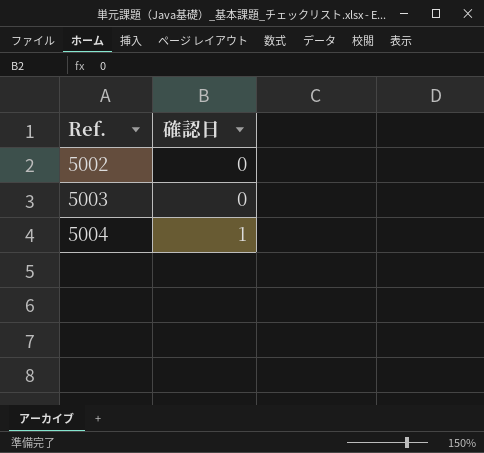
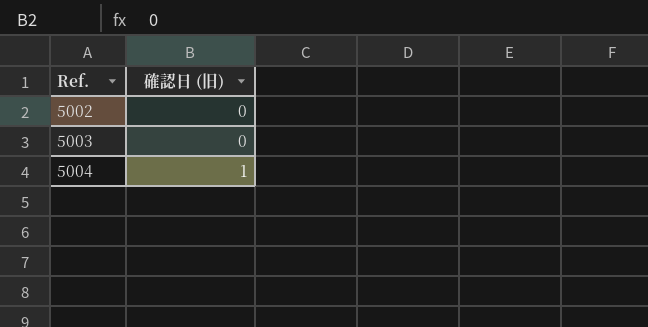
column name: 確認日 -> 確認日 (旧)

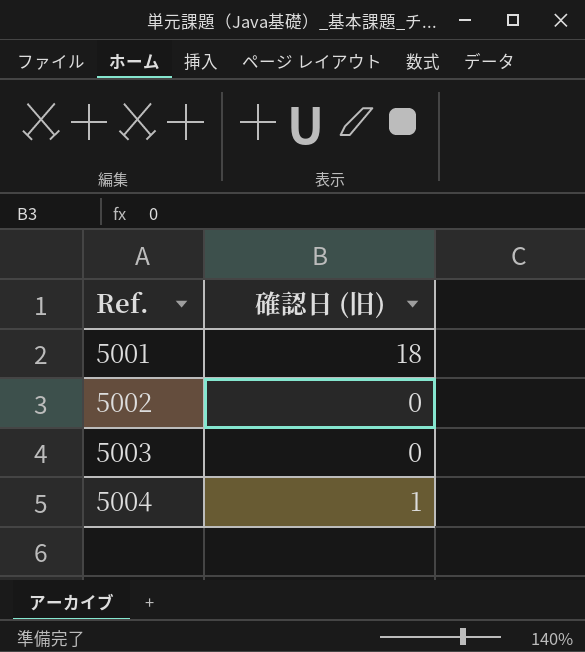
row 5001: none -> 18

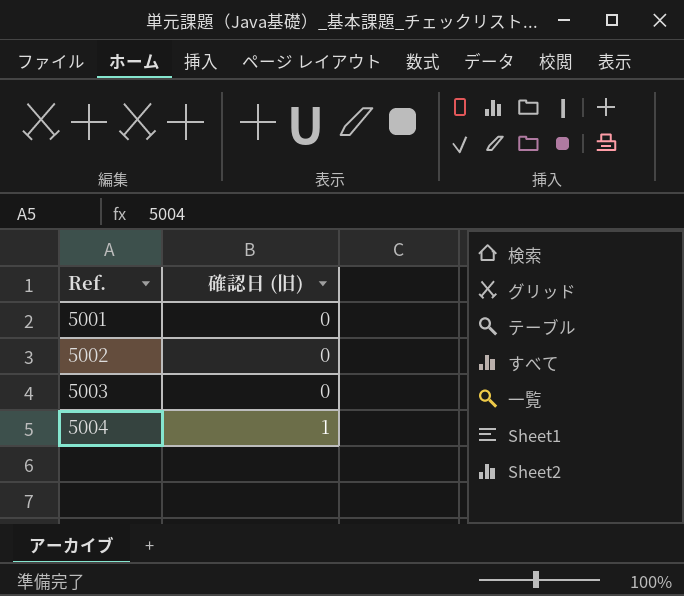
5001 | 確認日 (旧): 18 -> 0

